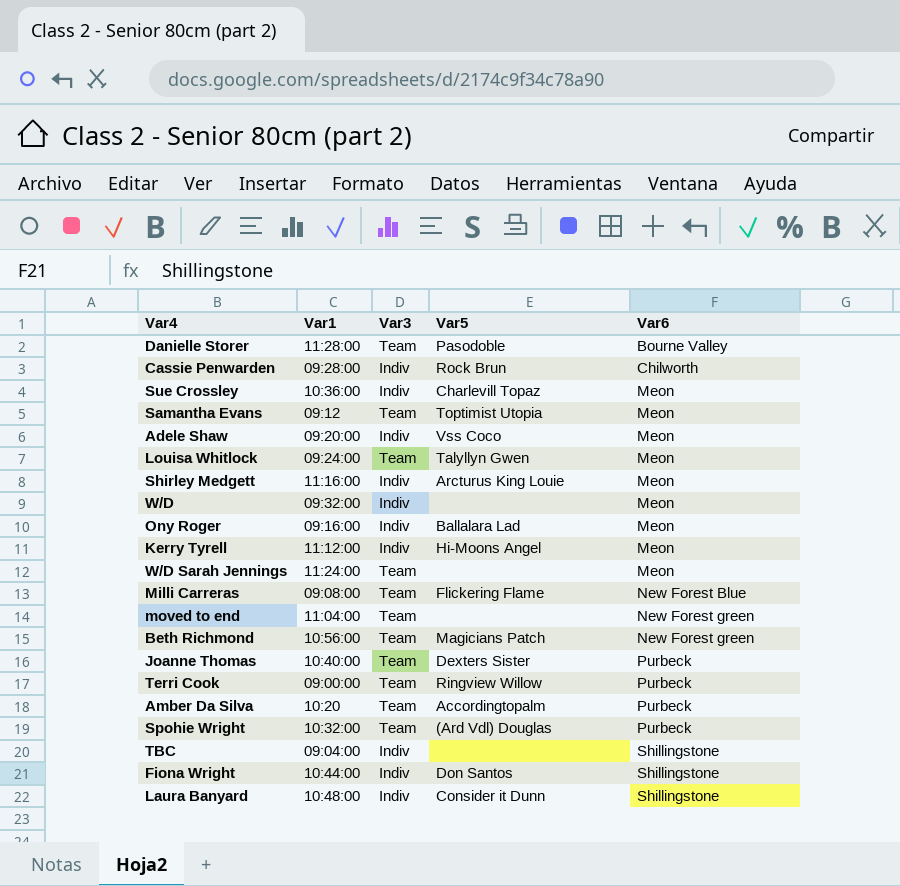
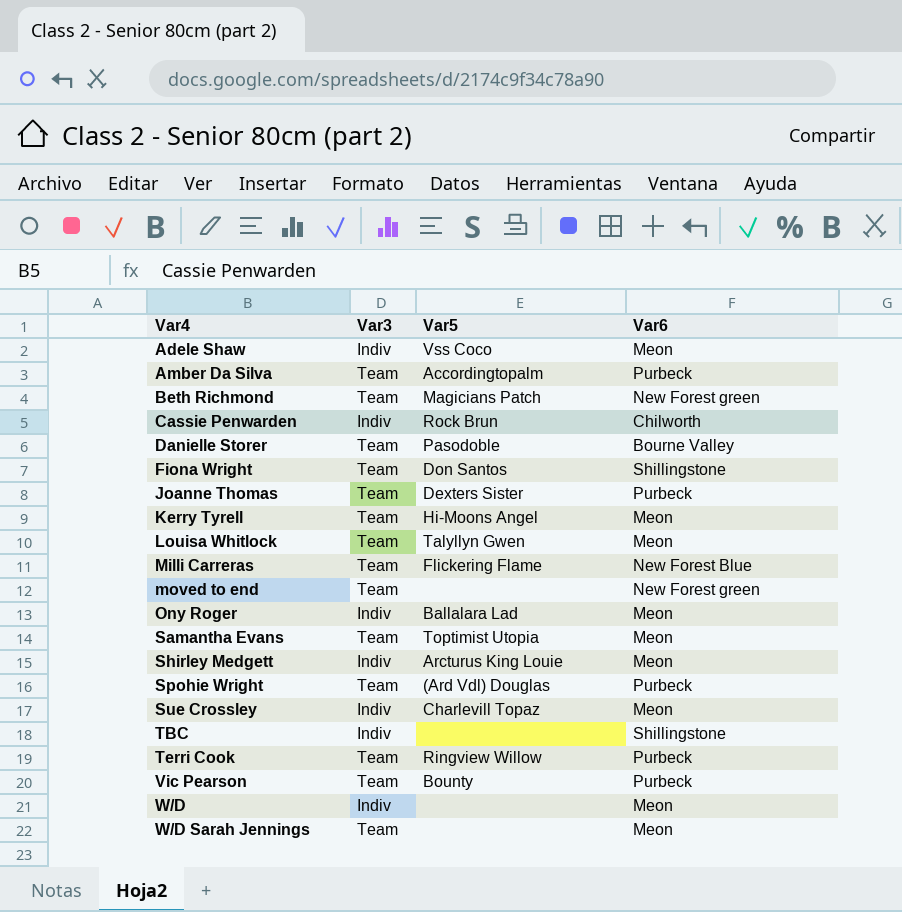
row order: Var6 ascending -> Var4 ascending
column Var1 | position: 2 -> none
row Laura Banyard: 10:48:00 | Indiv | Consider it Dunn | Shillingstone -> none
Fiona Wright | Var3: Indiv -> Team
Kerry Tyrell | Var3: Indiv -> Team
row Vic Pearson: none -> Team | Bounty | Purbeck

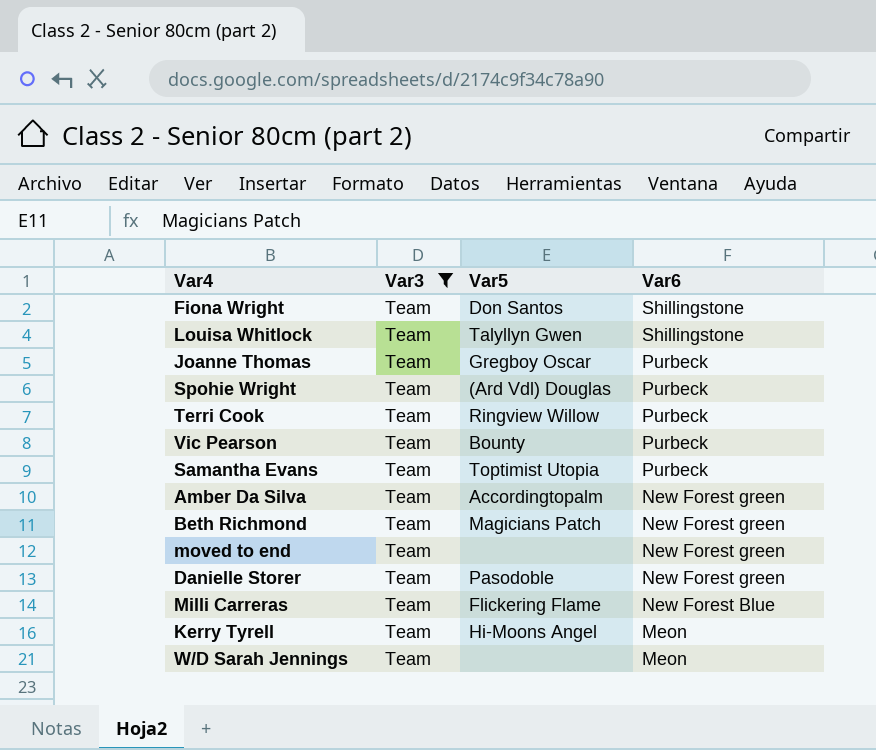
filter: none -> Var3 = Team
row order: Var4 ascending -> Var6 descending
Louisa Whitlock | Var6: Meon -> Shillingstone
Joanne Thomas | Var5: Dexters Sister -> Gregboy Oscar
Samantha Evans | Var6: Meon -> Purbeck
Amber Da Silva | Var6: Purbeck -> New Forest green
Danielle Storer | Var6: Bourne Valley -> New Forest green

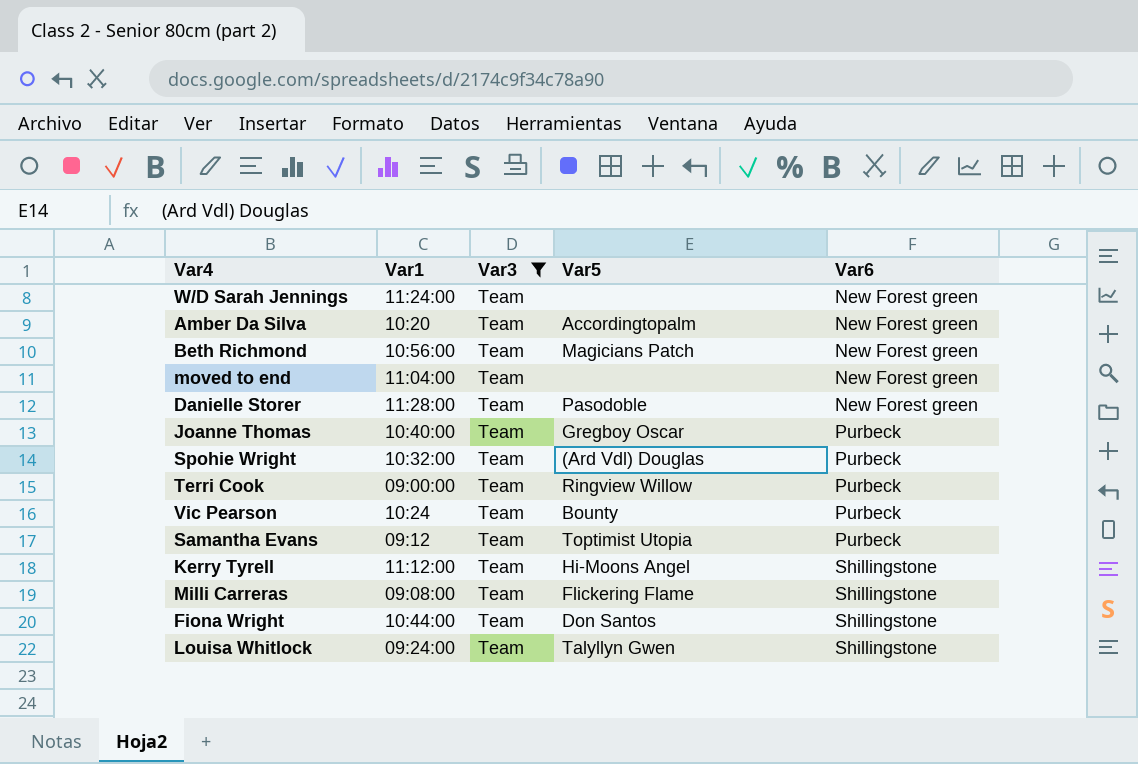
row order: Var6 descending -> Var6 ascending
column Var1 | position: none -> 2
W/D Sarah Jennings | Var6: Meon -> New Forest green
Kerry Tyrell | Var6: Meon -> Shillingstone
Milli Carreras | Var6: New Forest Blue -> Shillingstone

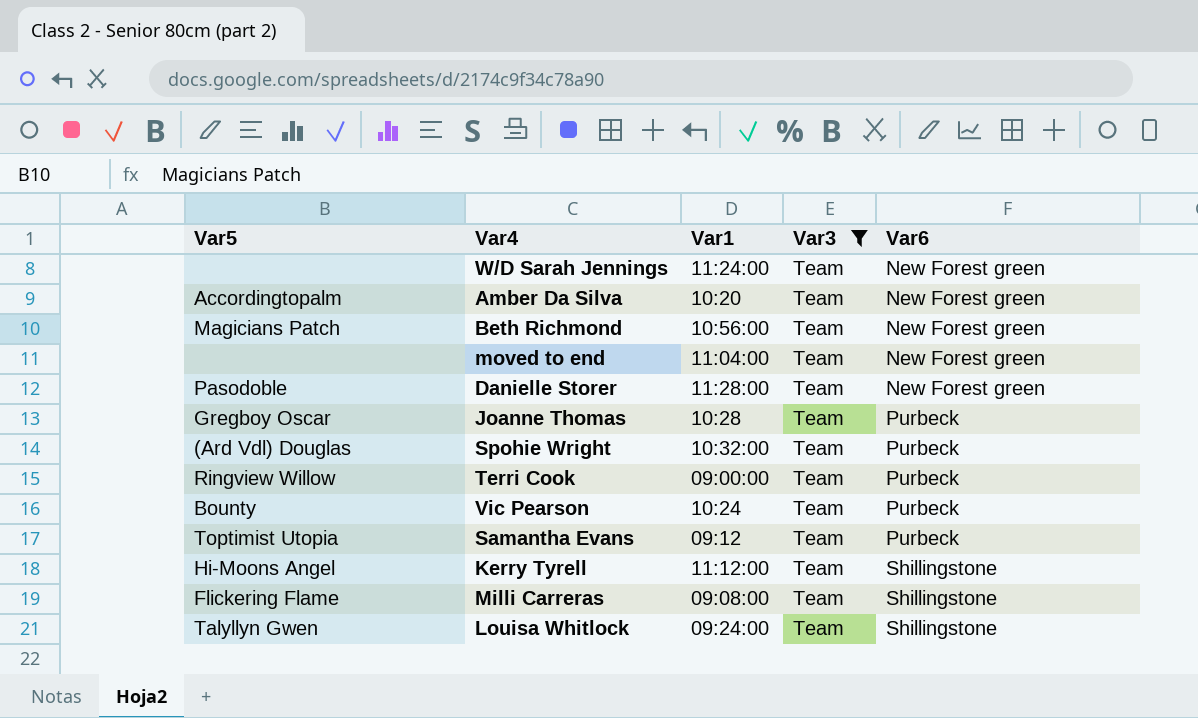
column Var5 | position: 4 -> 1
row Fiona Wright: 10:44:00 | Team | Don Santos | Shillingstone -> none
Joanne Thomas | Var1: 10:40:00 -> 10:28

